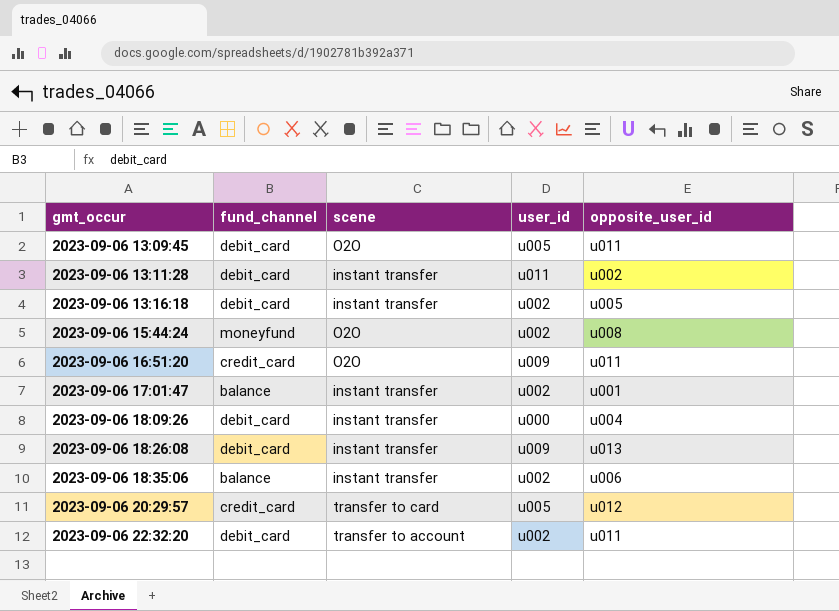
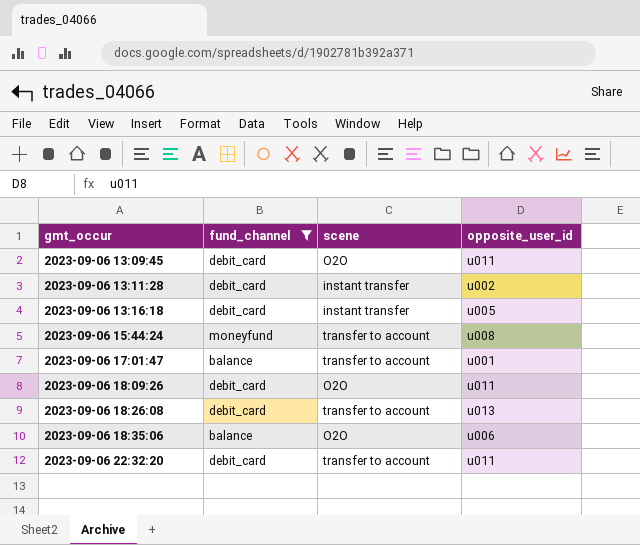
filter: none -> fund_channel != credit_card
column user_id | position: 4 -> none
2023-09-06 15:44:24 | scene: O2O -> transfer to account
2023-09-06 17:01:47 | scene: instant transfer -> transfer to account
2023-09-06 18:09:26 | scene: instant transfer -> O2O
2023-09-06 18:09:26 | opposite_user_id: u004 -> u011
2023-09-06 18:26:08 | scene: instant transfer -> transfer to account
2023-09-06 18:35:06 | scene: instant transfer -> O2O

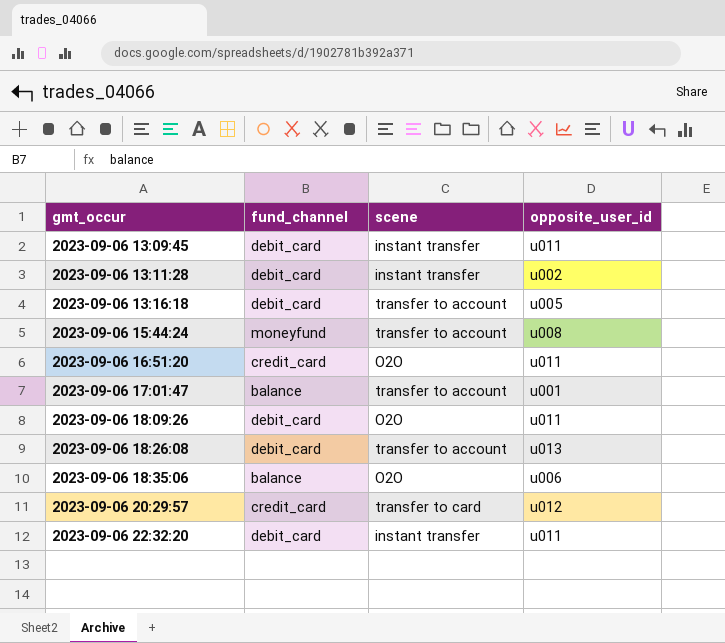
filter: fund_channel != credit_card -> none
2023-09-06 13:09:45 | scene: O2O -> instant transfer
2023-09-06 13:16:18 | scene: instant transfer -> transfer to account
2023-09-06 22:32:20 | scene: transfer to account -> instant transfer

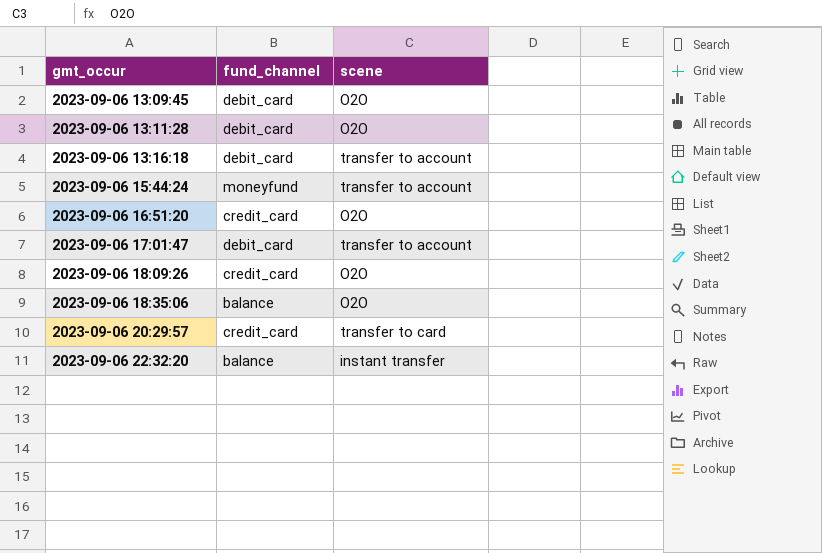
column opposite_user_id | position: 4 -> none
row 2023-09-06 18:26:08: debit_card | transfer to account | u013 -> none
2023-09-06 13:09:45 | scene: instant transfer -> O2O
2023-09-06 13:11:28 | scene: instant transfer -> O2O
2023-09-06 17:01:47 | fund_channel: balance -> debit_card
2023-09-06 18:09:26 | fund_channel: debit_card -> credit_card
2023-09-06 22:32:20 | fund_channel: debit_card -> balance

